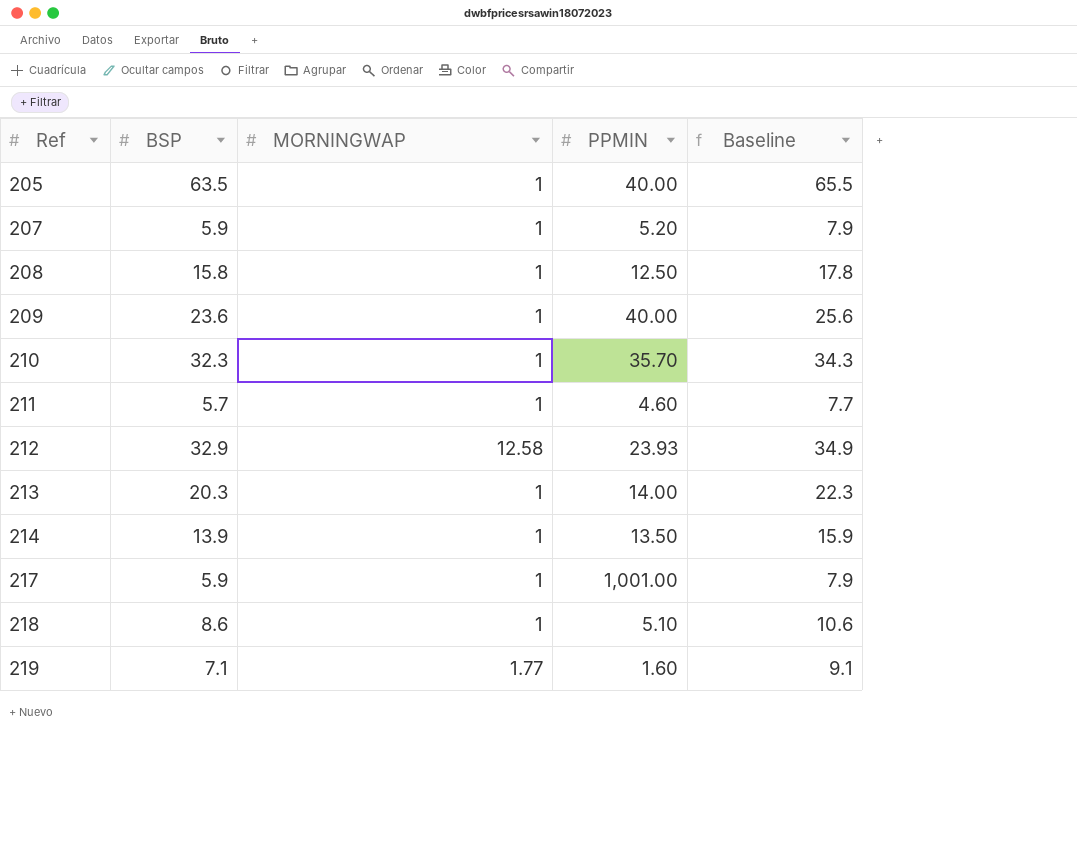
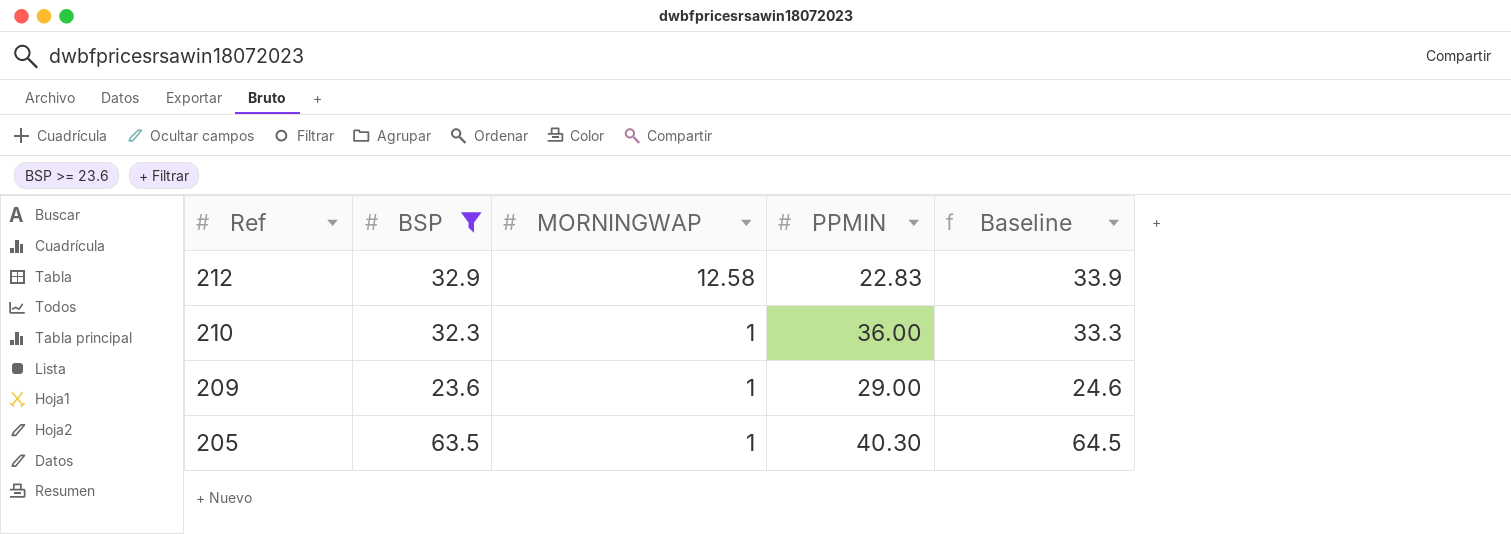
filter: none -> BSP >= 23.6
row order: Ref ascending -> Ref descending
column Baseline | formula: [BSP] + 2 -> [BSP] + 1
212 | PPMIN: 23.93 -> 22.83
210 | PPMIN: 35.70 -> 36.00
209 | PPMIN: 40.00 -> 29.00
205 | PPMIN: 40.00 -> 40.30

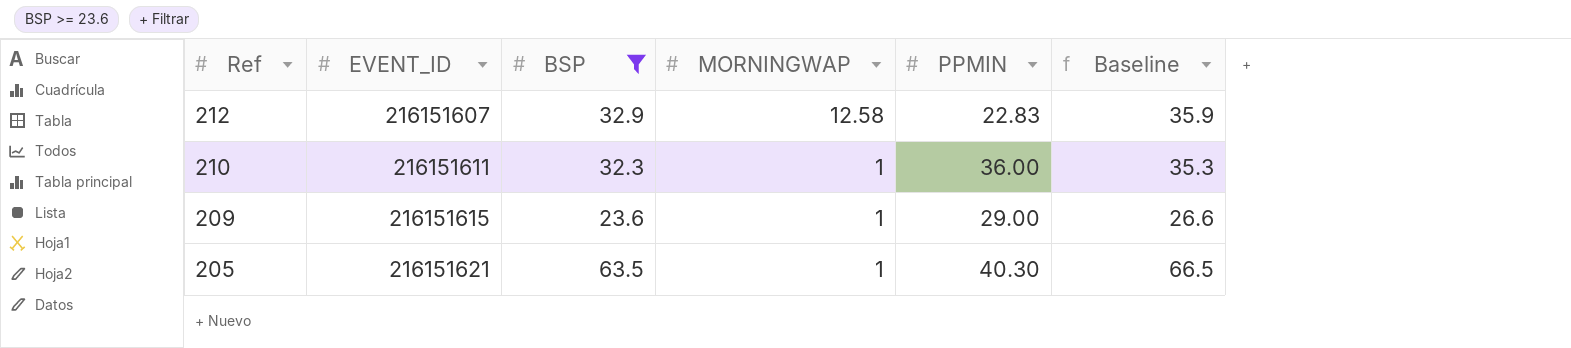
column EVENT_ID | position: none -> 2
column Baseline | formula: [BSP] + 1 -> [BSP] + 3

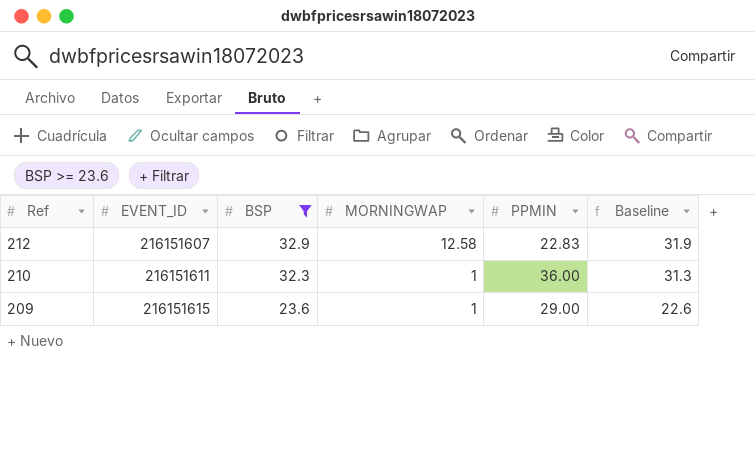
column Baseline | formula: [BSP] + 3 -> [BSP] - 1
row 205: 216151621 | 63.5 | 1 | 40.30 | 66.5 -> none

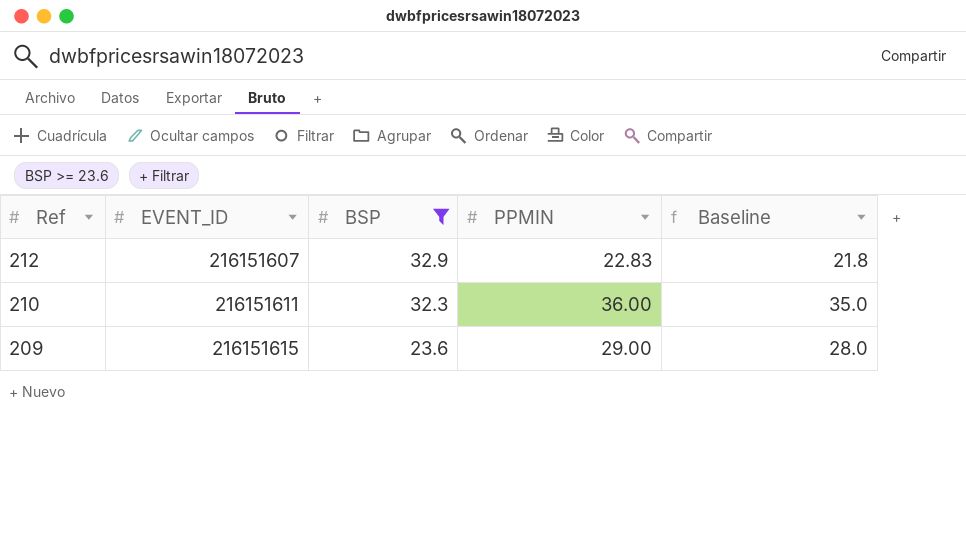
column MORNINGWAP | position: 4 -> none
column Baseline | formula: [BSP] - 1 -> [PPMIN] - 1

